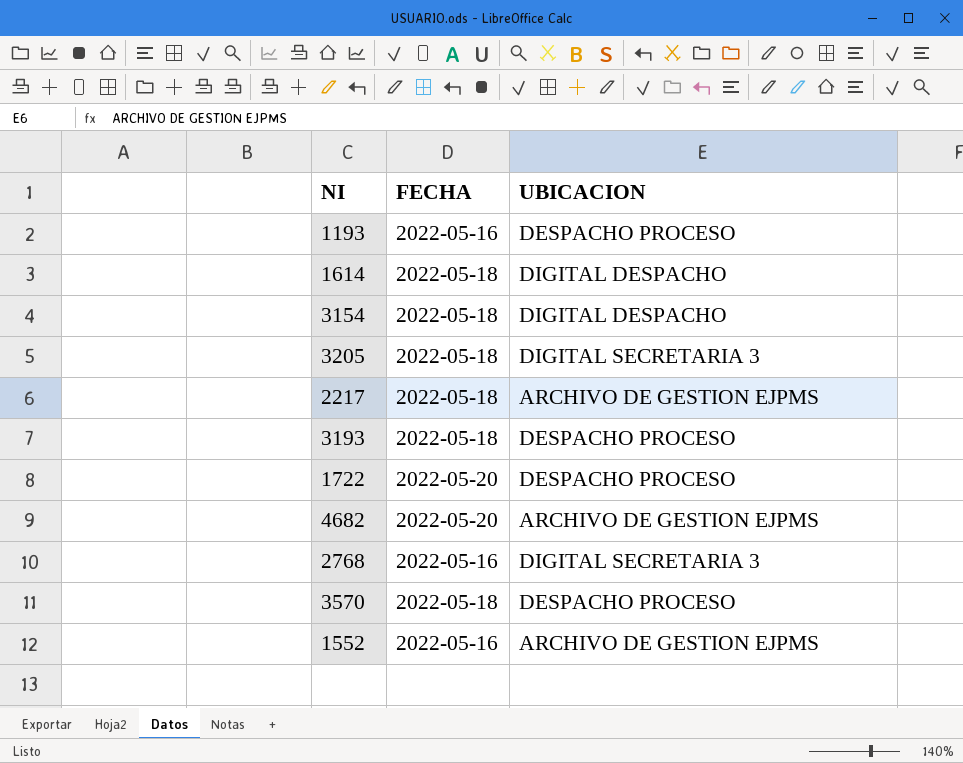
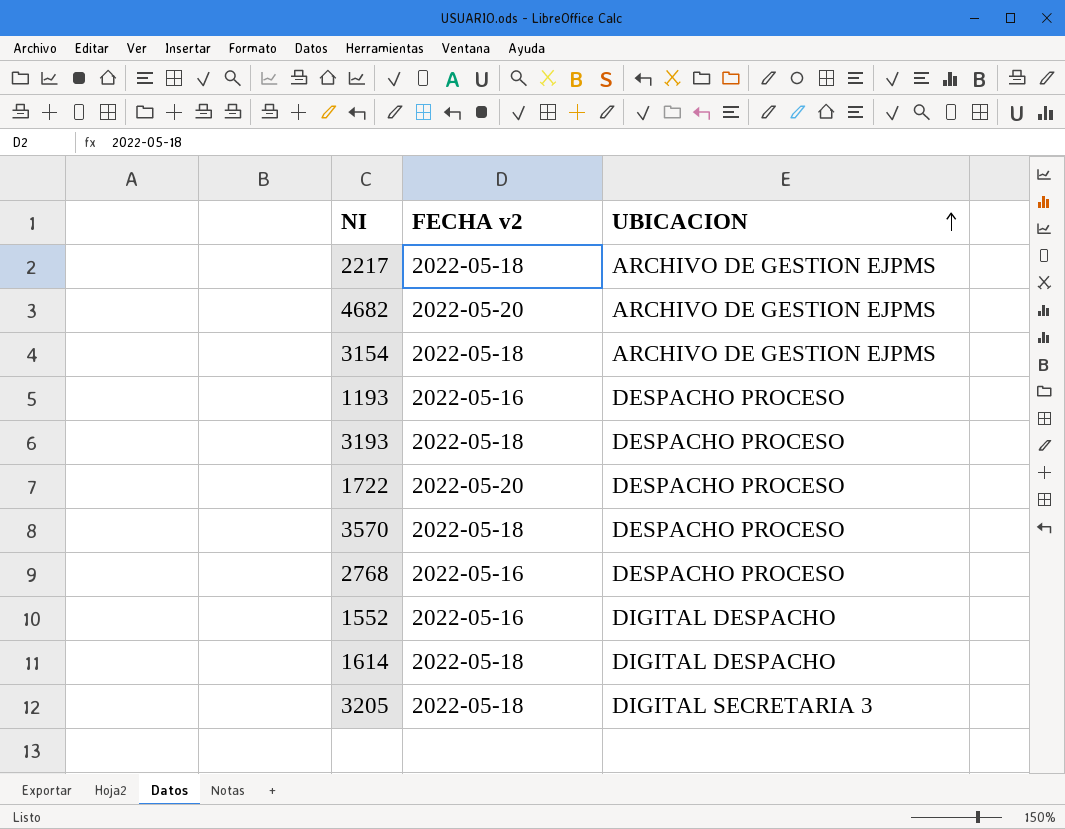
row order: none -> UBICACION ascending
column name: FECHA -> FECHA v2
3154 | UBICACION: DIGITAL DESPACHO -> ARCHIVO DE GESTION EJPMS
2768 | UBICACION: DIGITAL SECRETARIA 3 -> DESPACHO PROCESO
1552 | UBICACION: ARCHIVO DE GESTION EJPMS -> DIGITAL DESPACHO

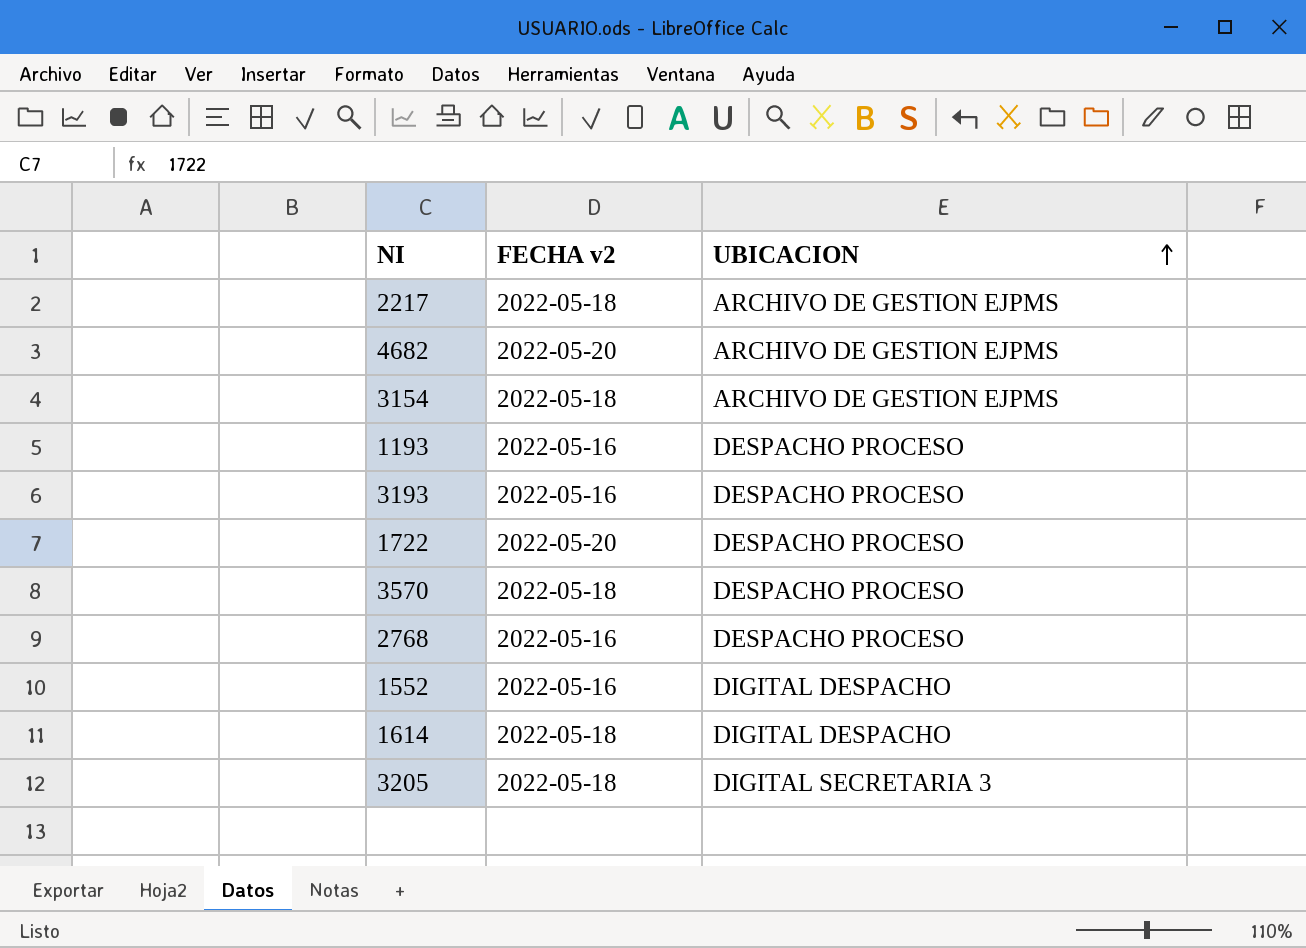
3193 | FECHA v2: 2022-05-18 -> 2022-05-16

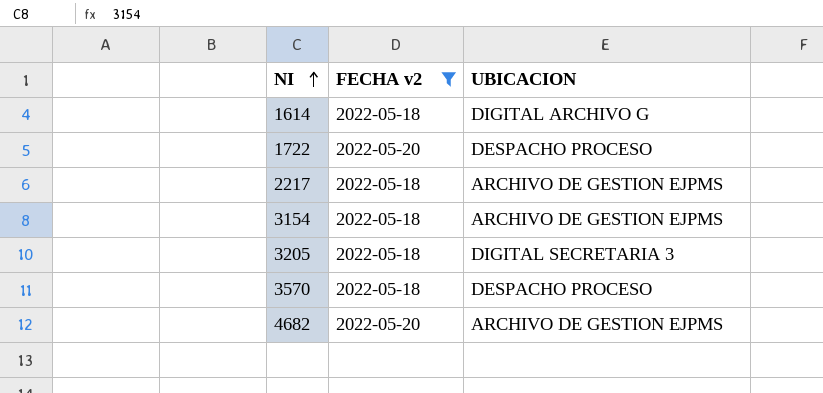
filter: none -> FECHA v2 != 2022-05-16
row order: UBICACION ascending -> NI ascending
1614 | UBICACION: DIGITAL DESPACHO -> DIGITAL ARCHIVO G

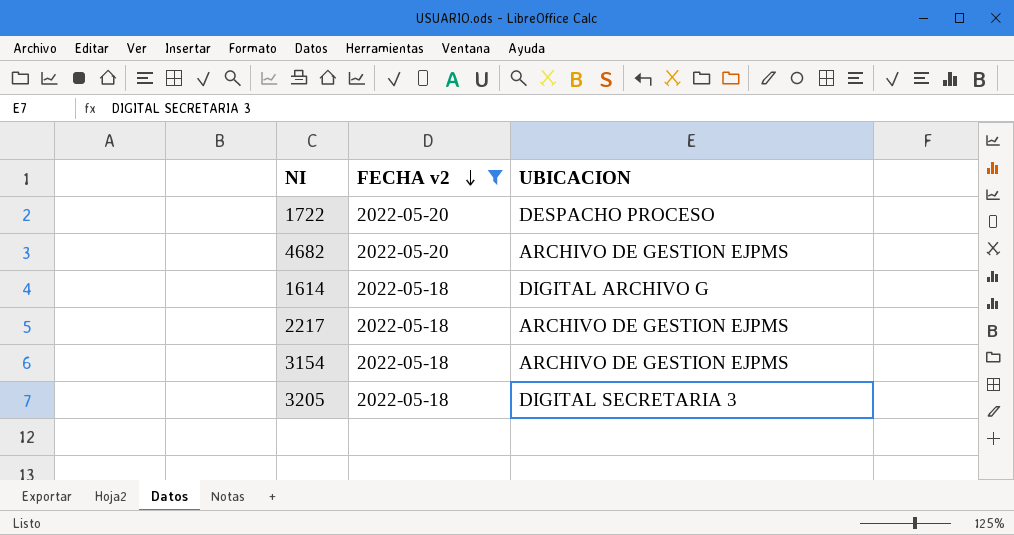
row order: NI ascending -> FECHA v2 descending
row 3570: 2022-05-18 | DESPACHO PROCESO -> none

